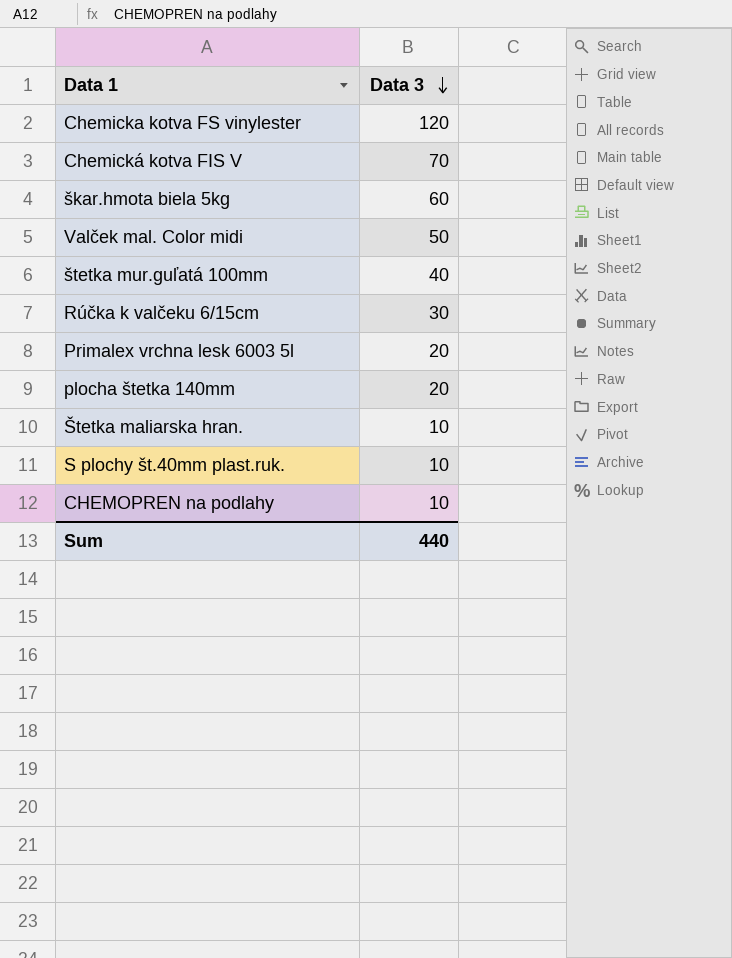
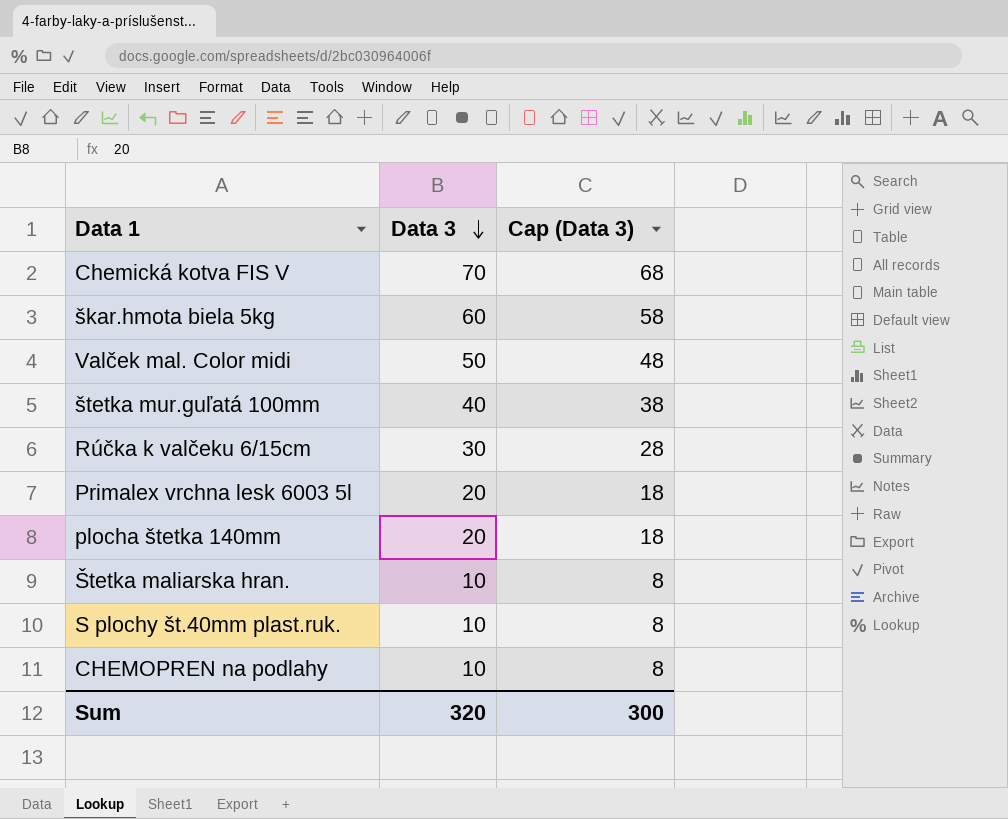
column Cap (Data 3) | formula: none -> [Data 3] - 2
row Chemicka kotva FS vinylester: 120 -> none
Sum | Data 3: 440 -> 320

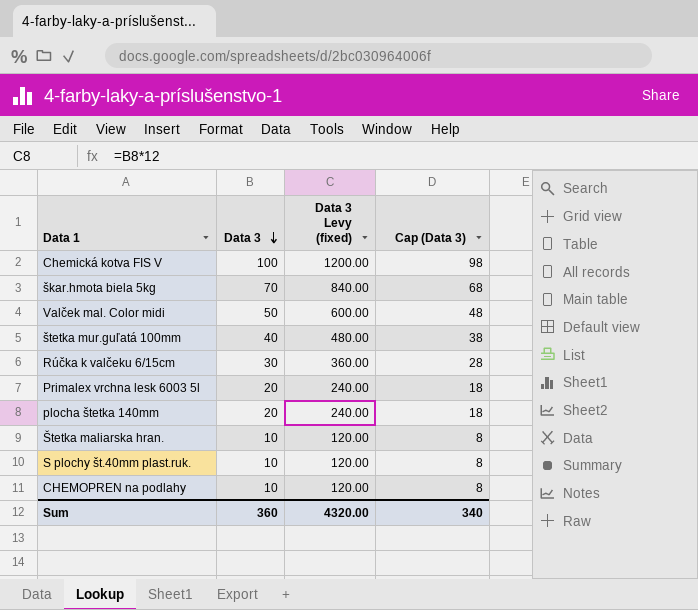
column Data 3 Levy (fixed) | formula: none -> [Data 3] * 12
Chemická kotva FIS V | Data 3: 70 -> 100
Chemická kotva FIS V | Cap (Data 3): 68 -> 98
škar.hmota biela 5kg | Data 3: 60 -> 70
škar.hmota biela 5kg | Cap (Data 3): 58 -> 68
Sum | Data 3: 320 -> 360
Sum | Cap (Data 3): 300 -> 340

